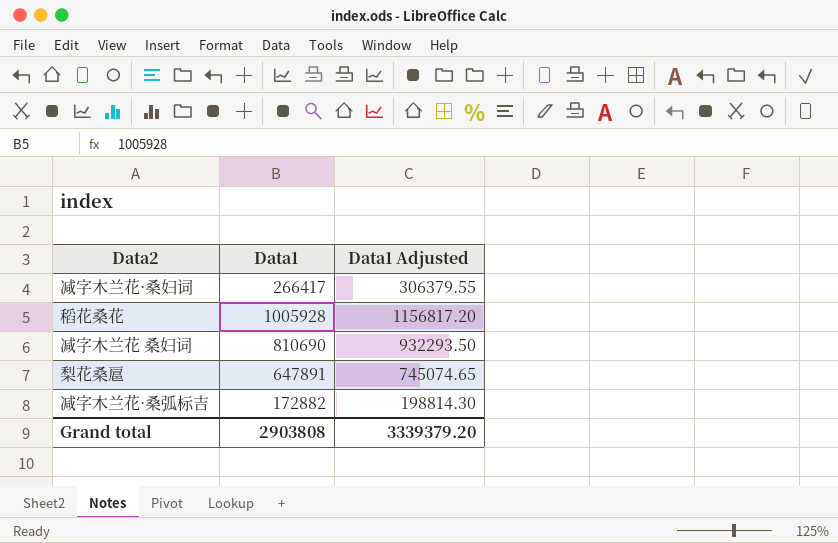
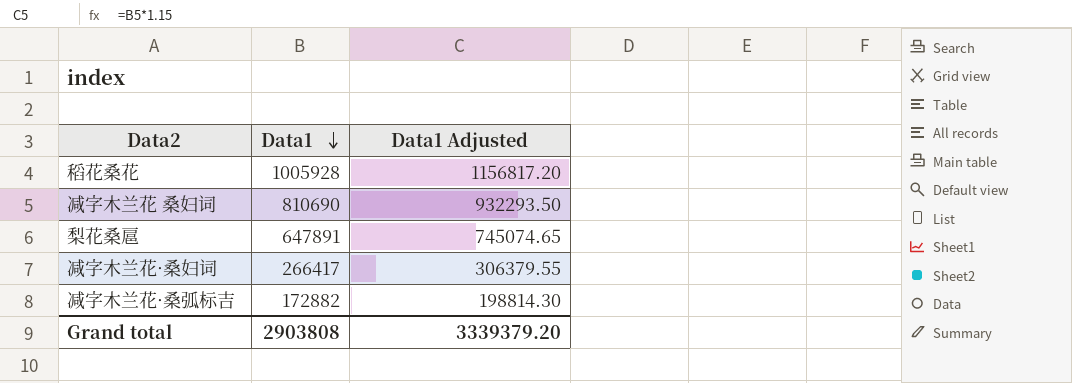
row order: none -> Data1 descending

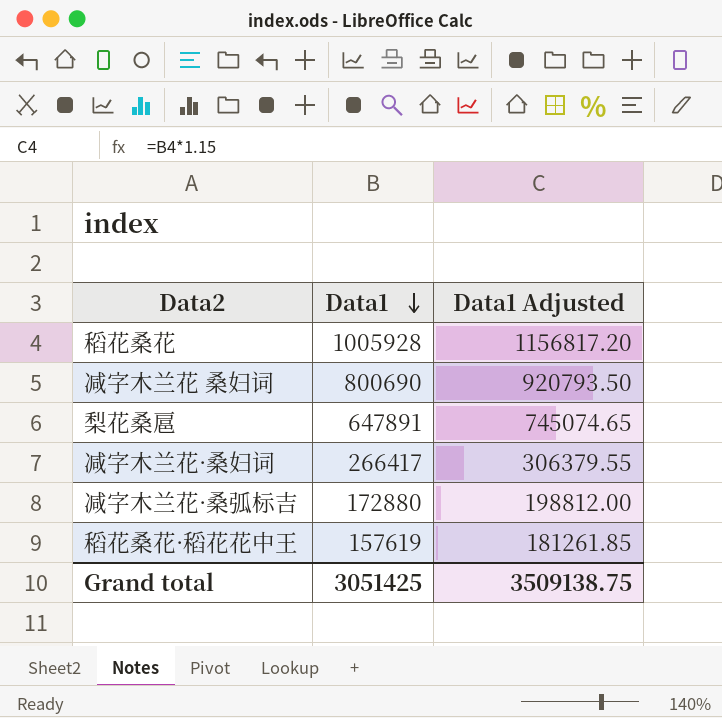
减字木兰花 桑妇词 | Data1: 810690 -> 800690
减字木兰花 桑妇词 | Data1 Adjusted: 932293.50 -> 920793.50
减字木兰花·桑弧标吉 | Data1: 172882 -> 172880
减字木兰花·桑弧标吉 | Data1 Adjusted: 198814.30 -> 198812.00
row 稻花桑花·稻花花中王: none -> 157619 | 181261.85
Grand total | Data1: 2903808 -> 3051425
Grand total | Data1 Adjusted: 3339379.20 -> 3509138.75

